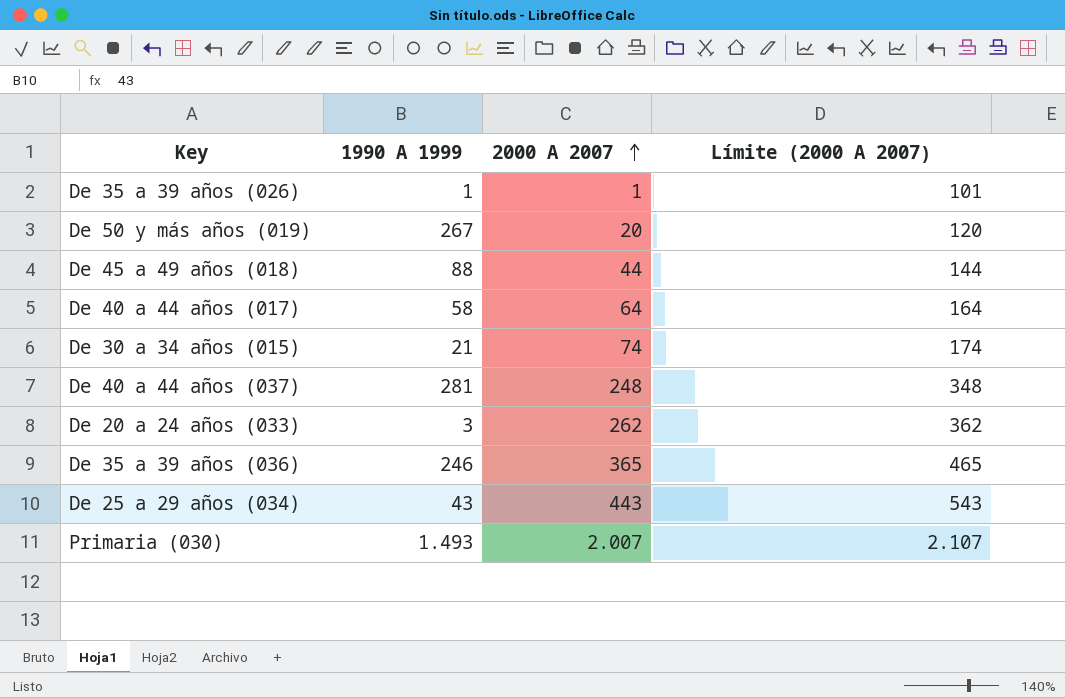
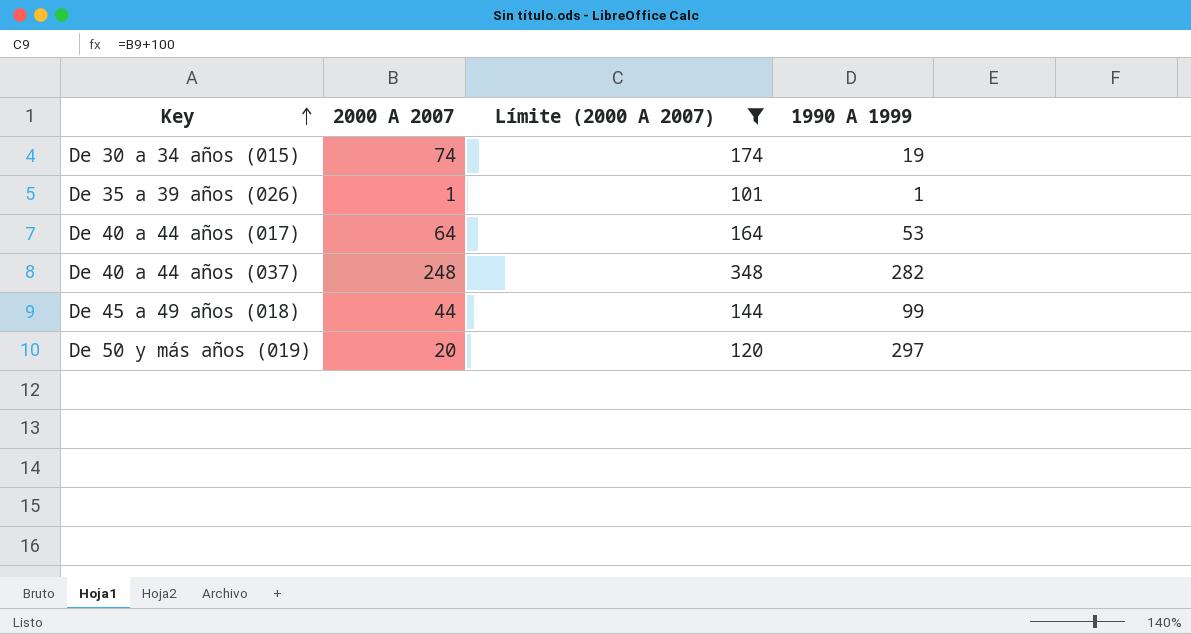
filter: none -> Límite (2000 A 2007) <= 348
row order: 2000 A 2007 ascending -> Key ascending
column 1990 A 1999 | position: 2 -> 4
De 30 a 34 años (015) | 1990 A 1999: 21 -> 19
De 40 a 44 años (017) | 1990 A 1999: 58 -> 53
De 40 a 44 años (037) | 1990 A 1999: 281 -> 282
De 45 a 49 años (018) | 1990 A 1999: 88 -> 99
De 50 y más años (019) | 1990 A 1999: 267 -> 297

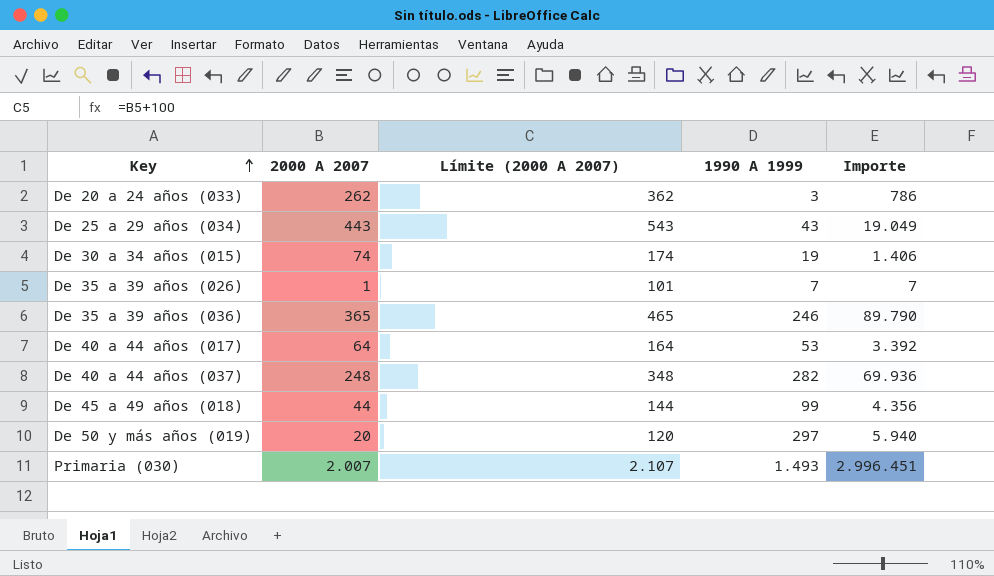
filter: Límite (2000 A 2007) <= 348 -> none
column Importe | formula: none -> [2000 A 2007] * [1990 A 1999]
De 35 a 39 años (026) | 1990 A 1999: 1 -> 7

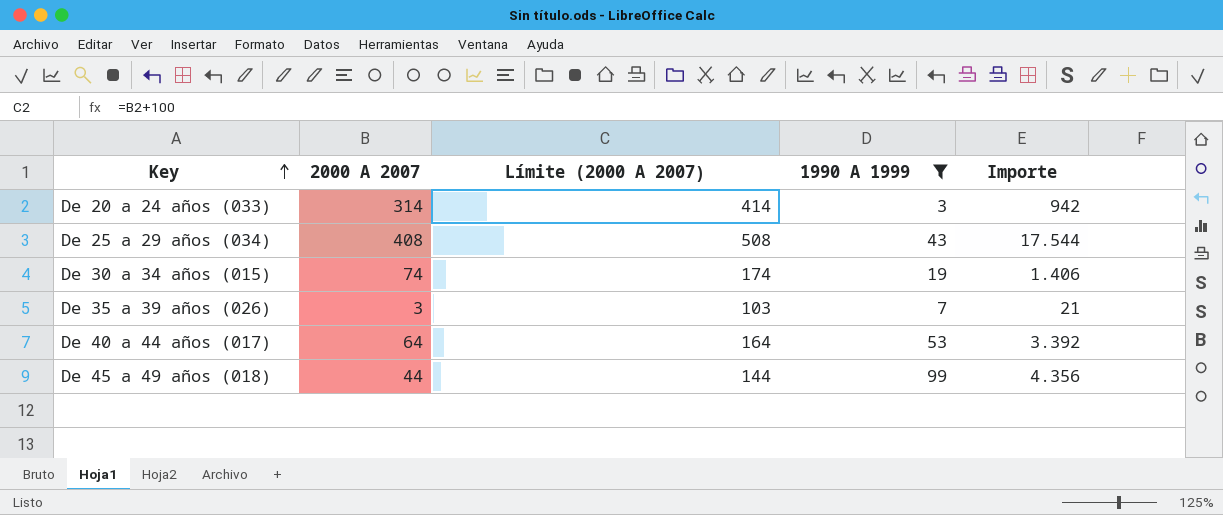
filter: none -> 1990 A 1999 <= 99
De 20 a 24 años (033) | 2000 A 2007: 262 -> 314
De 20 a 24 años (033) | Límite (2000 A 2007): 362 -> 414
De 20 a 24 años (033) | Importe: 786 -> 942
De 25 a 29 años (034) | 2000 A 2007: 443 -> 408
De 25 a 29 años (034) | Límite (2000 A 2007): 543 -> 508
De 25 a 29 años (034) | Importe: 19.049 -> 17.544
De 35 a 39 años (026) | 2000 A 2007: 1 -> 3
De 35 a 39 años (026) | Límite (2000 A 2007): 101 -> 103
De 35 a 39 años (026) | Importe: 7 -> 21

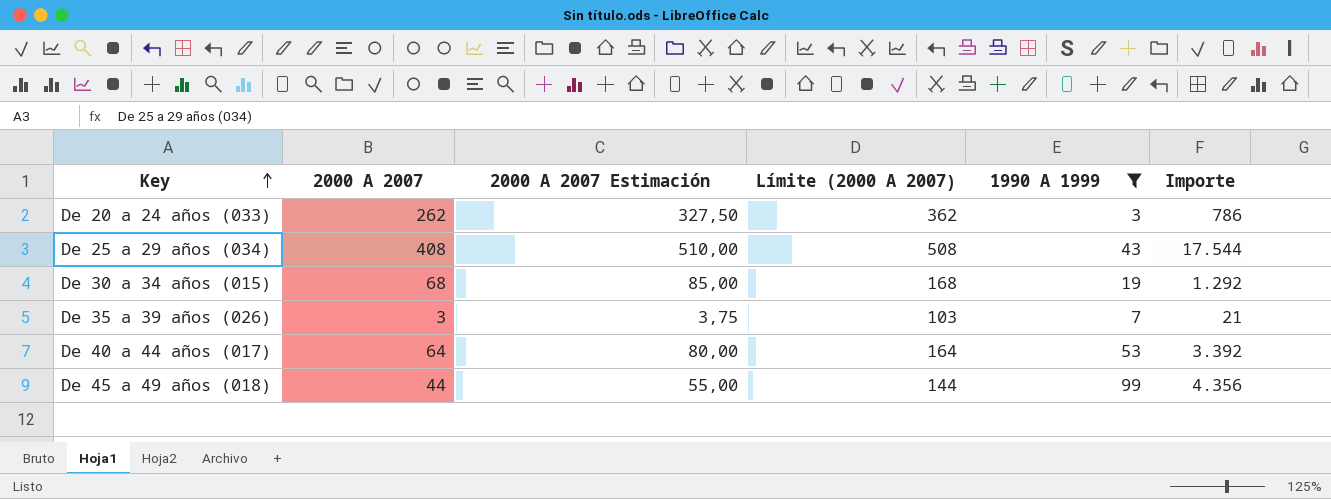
column 2000 A 2007 Estimación | formula: none -> [2000 A 2007] * 1,25
De 20 a 24 años (033) | 2000 A 2007: 314 -> 262
De 20 a 24 años (033) | Límite (2000 A 2007): 414 -> 362
De 20 a 24 años (033) | Importe: 942 -> 786
De 30 a 34 años (015) | 2000 A 2007: 74 -> 68
De 30 a 34 años (015) | Límite (2000 A 2007): 174 -> 168
De 30 a 34 años (015) | Importe: 1.406 -> 1.292

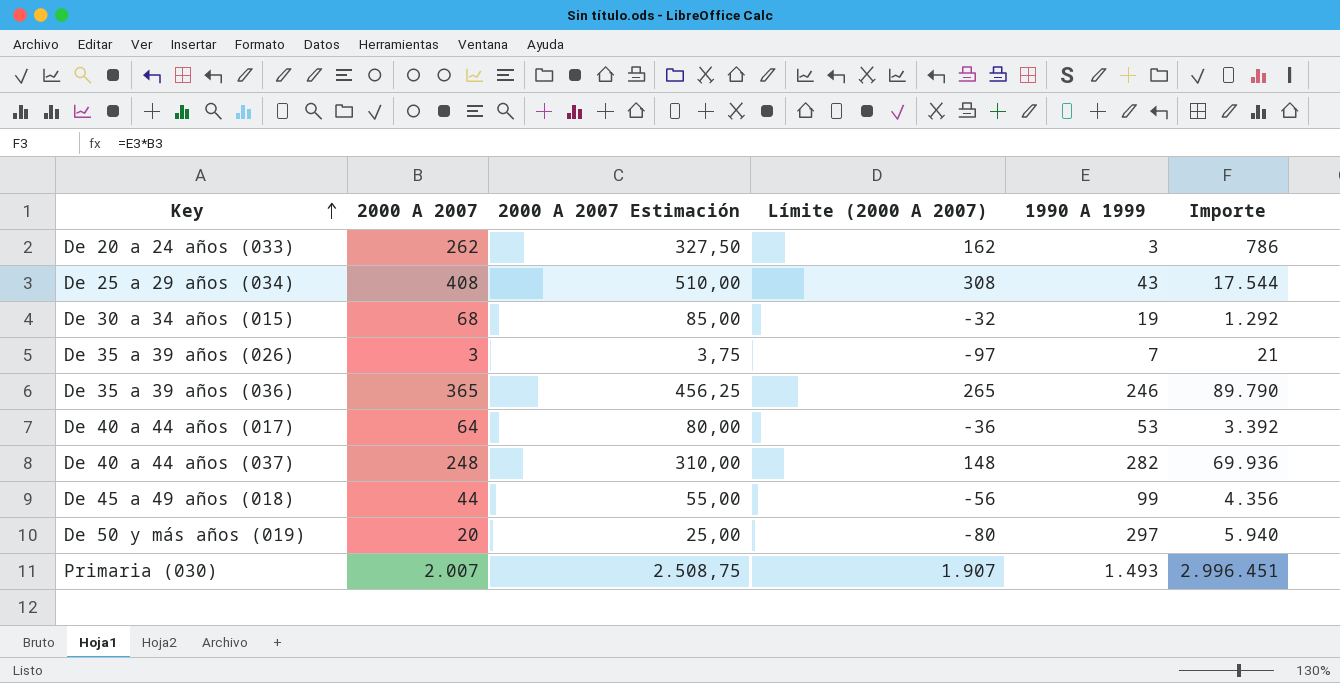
filter: 1990 A 1999 <= 99 -> none
column Límite (2000 A 2007) | formula: [2000 A 2007] + 100 -> [2000 A 2007] - 100

